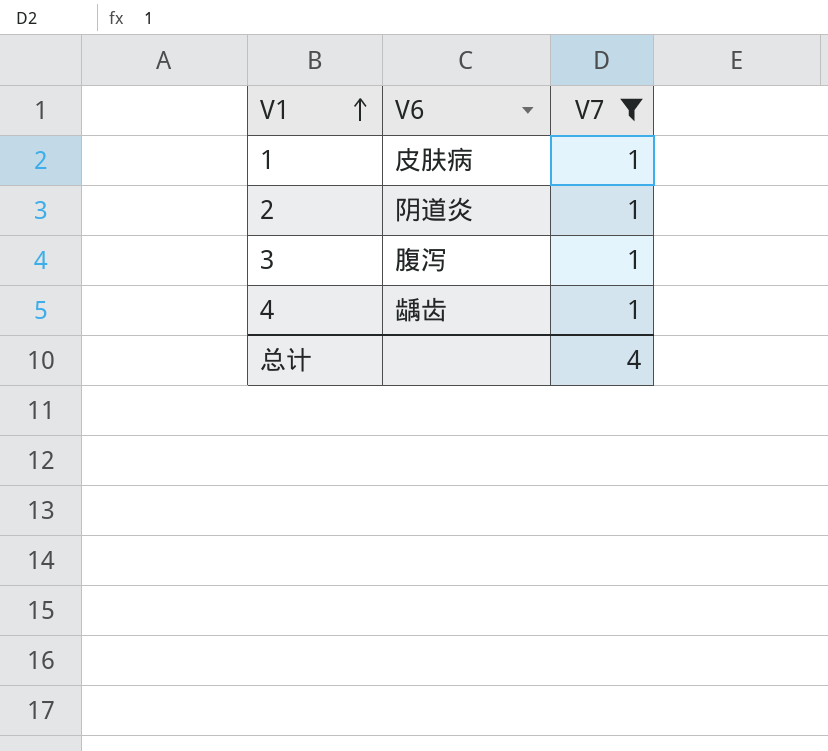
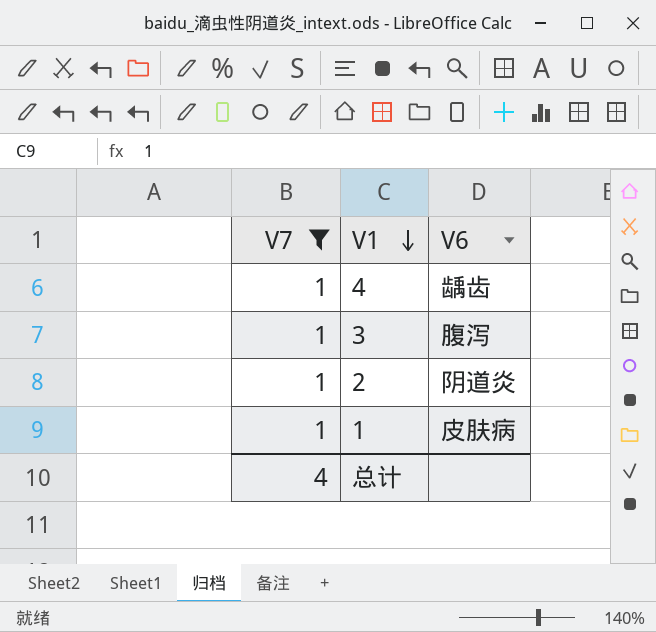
row order: V1 ascending -> V1 descending
column V7 | position: 3 -> 1

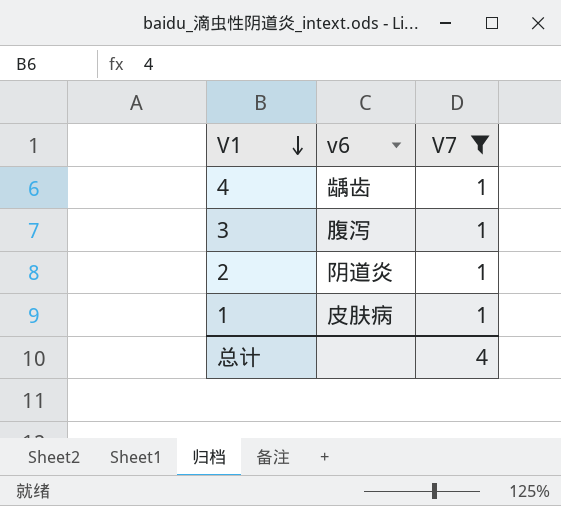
column name: V6 -> v6
column V7 | position: 1 -> 3

